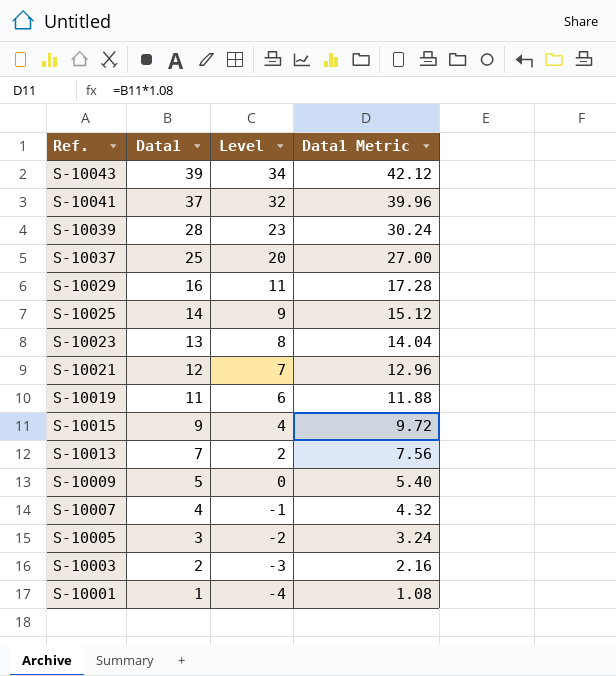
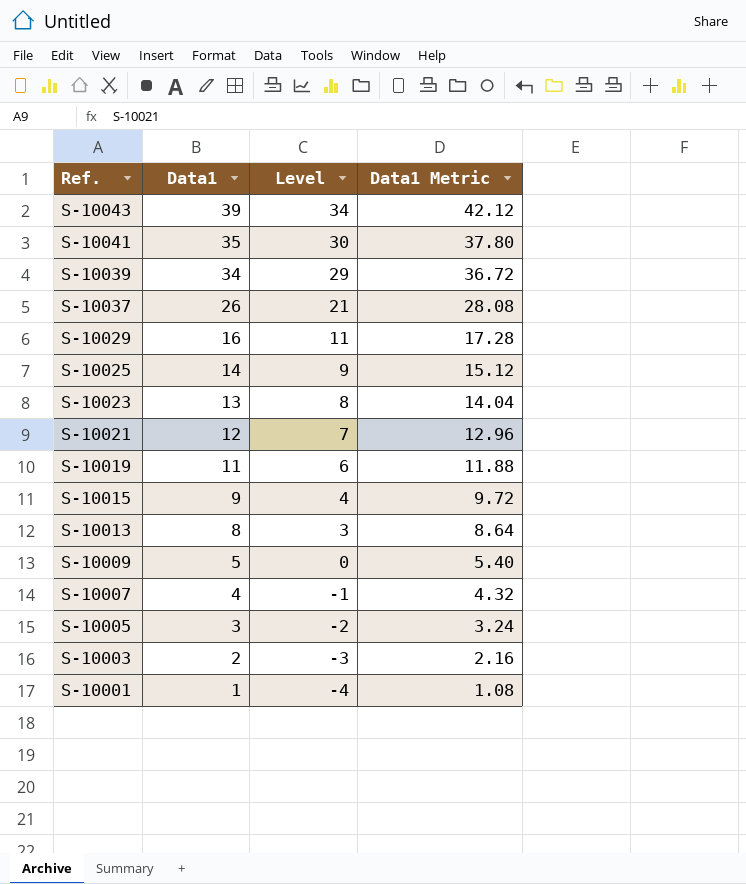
S-10041 | Data1: 37 -> 35
S-10041 | Level: 32 -> 30
S-10041 | Data1 Metric: 39.96 -> 37.80
S-10039 | Data1: 28 -> 34
S-10039 | Level: 23 -> 29
S-10039 | Data1 Metric: 30.24 -> 36.72
S-10037 | Data1: 25 -> 26
S-10037 | Level: 20 -> 21
S-10037 | Data1 Metric: 27.00 -> 28.08
S-10013 | Data1: 7 -> 8
S-10013 | Level: 2 -> 3
S-10013 | Data1 Metric: 7.56 -> 8.64

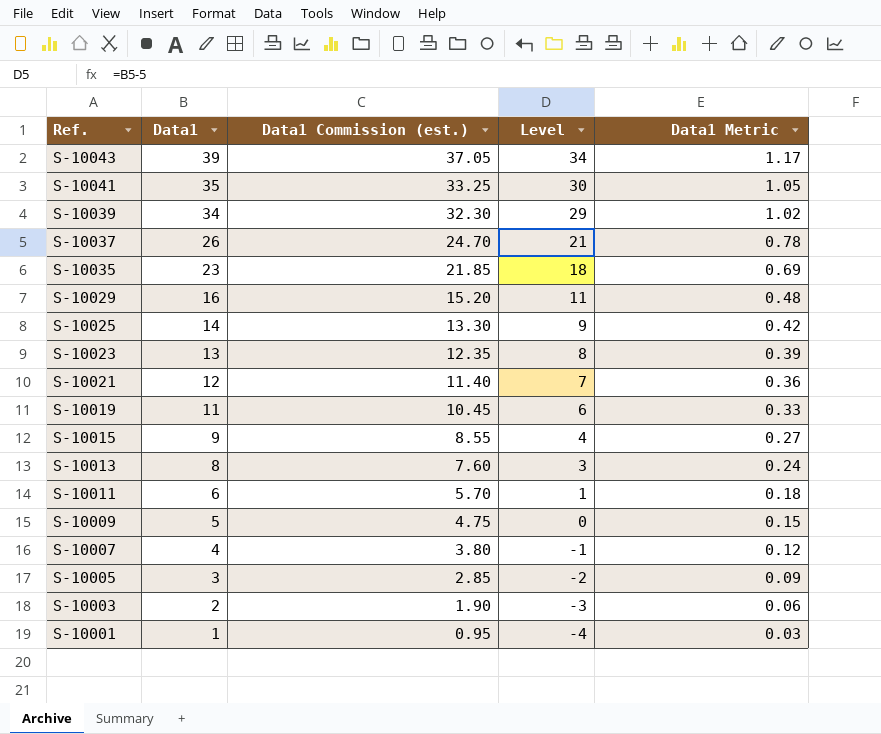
column Data1 Commission (est.) | formula: none -> [Data1] * 0.95
column Data1 Metric | formula: [Data1] * 1.08 -> [Data1] * 0.03
row S-10035: none -> 23 | 21.85 | 18 | 0.69
row S-10011: none -> 6 | 5.70 | 1 | 0.18

